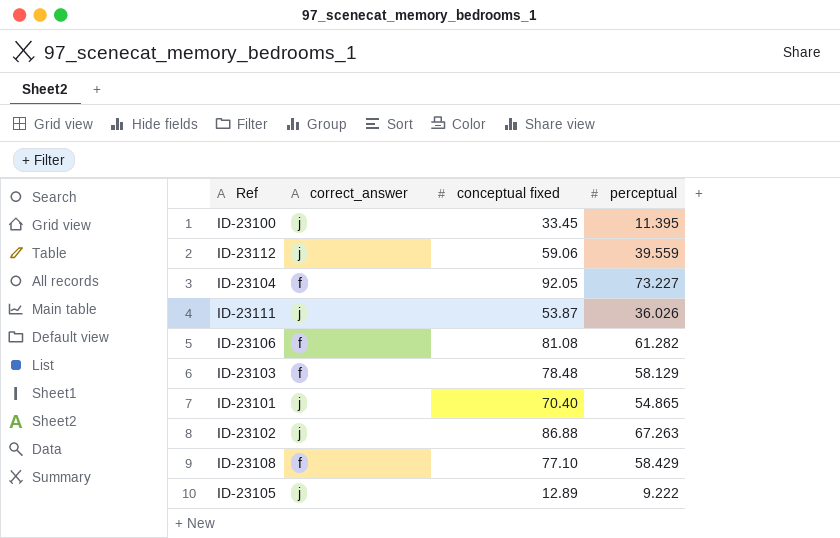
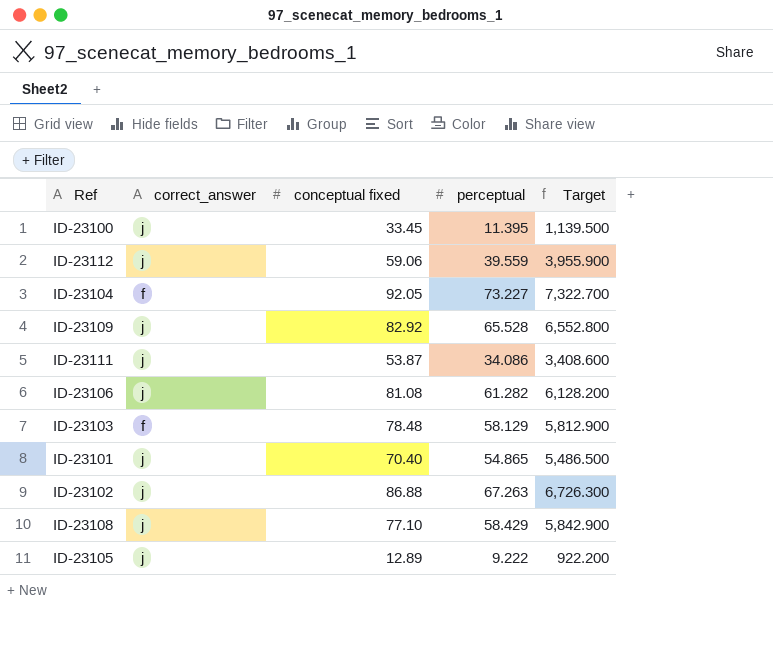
column Target | formula: none -> [perceptual] * 100
row ID-23109: none -> j | 82.92 | 65.528 | 6,552.800
ID-23111 | perceptual: 36.026 -> 34.086
ID-23106 | correct_answer: f -> j
ID-23108 | correct_answer: f -> j

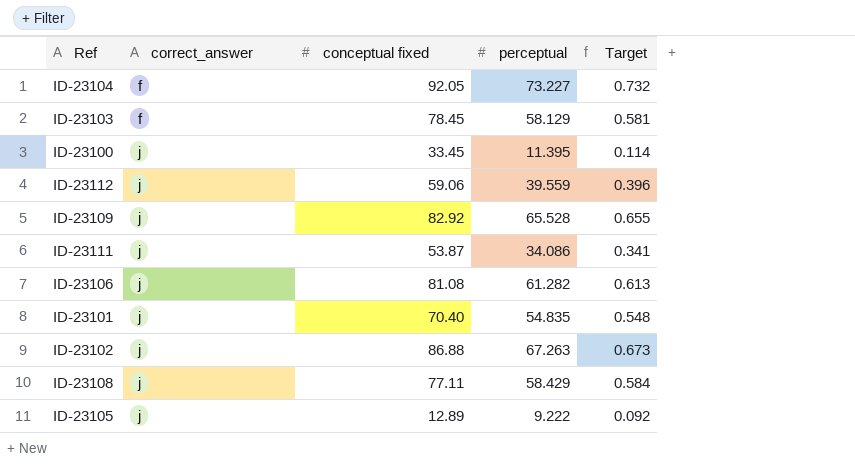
row order: none -> correct_answer ascending
column Target | formula: [perceptual] * 100 -> [perceptual] * 0.01
ID-23103 | conceptual fixed: 78.48 -> 78.45
ID-23101 | perceptual: 54.865 -> 54.835
ID-23108 | conceptual fixed: 77.10 -> 77.11

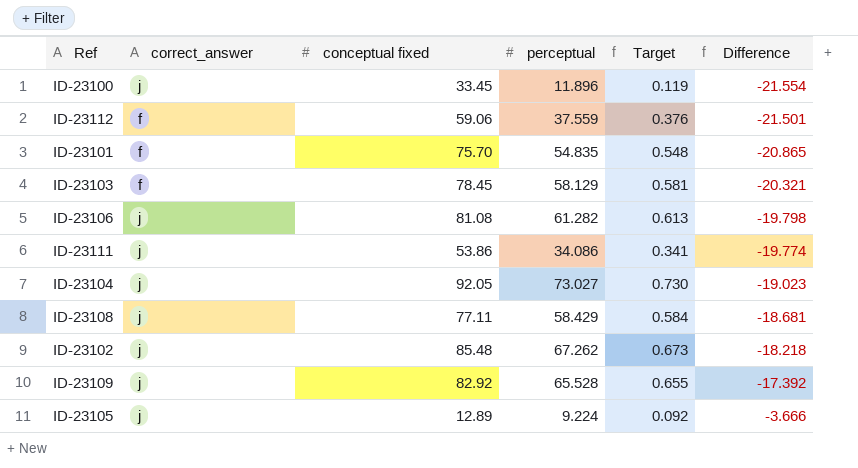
row order: correct_answer ascending -> Difference ascending
column Difference | formula: none -> [perceptual] - [conceptual fixed]
ID-23100 | perceptual: 11.395 -> 11.896
ID-23100 | Target: 0.114 -> 0.119
ID-23112 | correct_answer: j -> f
ID-23112 | perceptual: 39.559 -> 37.559
ID-23112 | Target: 0.396 -> 0.376
ID-23101 | correct_answer: j -> f
ID-23101 | conceptual fixed: 70.40 -> 75.70
ID-23111 | conceptual fixed: 53.87 -> 53.86
ID-23104 | correct_answer: f -> j
ID-23104 | perceptual: 73.227 -> 73.027
ID-23104 | Target: 0.732 -> 0.730
ID-23102 | conceptual fixed: 86.88 -> 85.48
ID-23102 | perceptual: 67.263 -> 67.262
ID-23105 | perceptual: 9.222 -> 9.224

